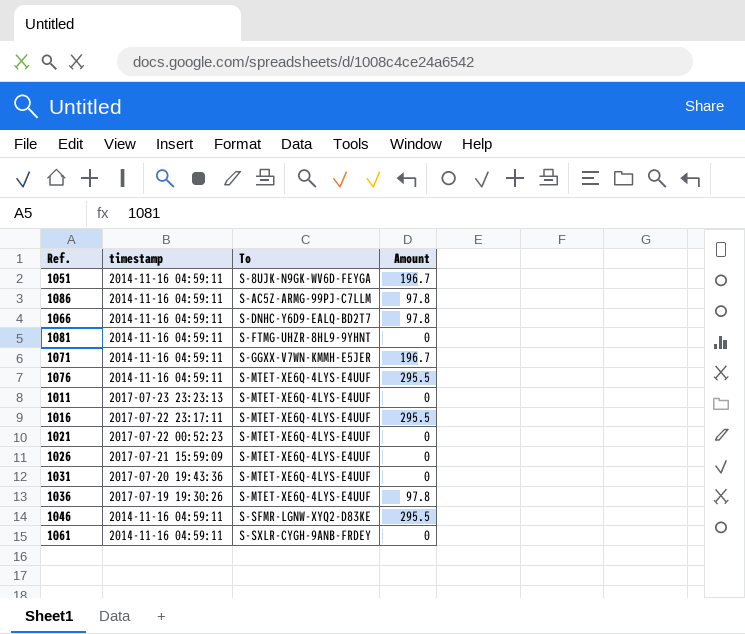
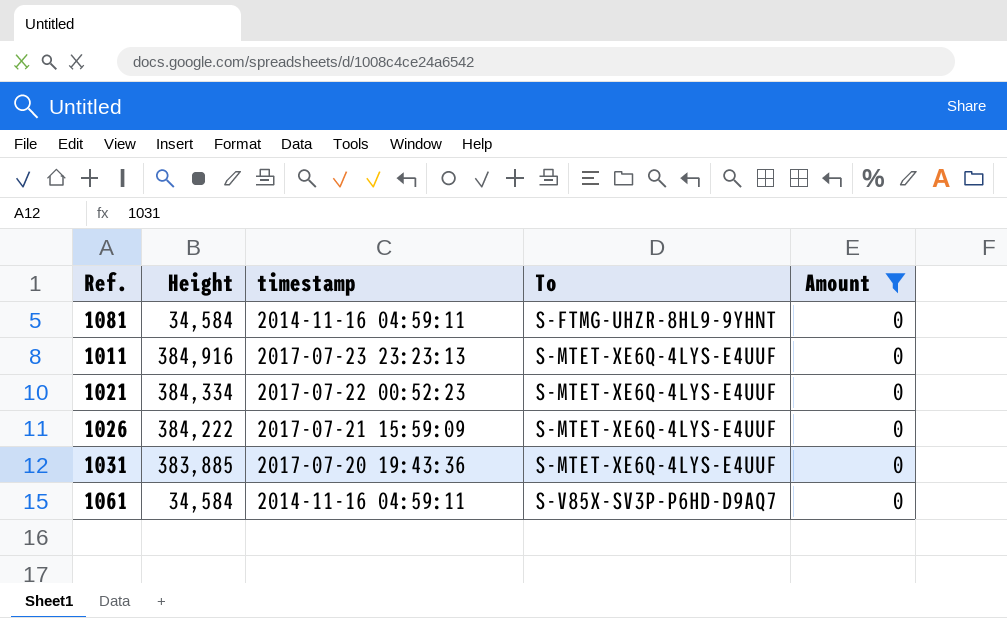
filter: none -> Amount = 0
column Height | position: none -> 2
1061 | To: S-SXLR-CYGH-9ANB-FRDEY -> S-V85X-SV3P-P6HD-D9AQ7

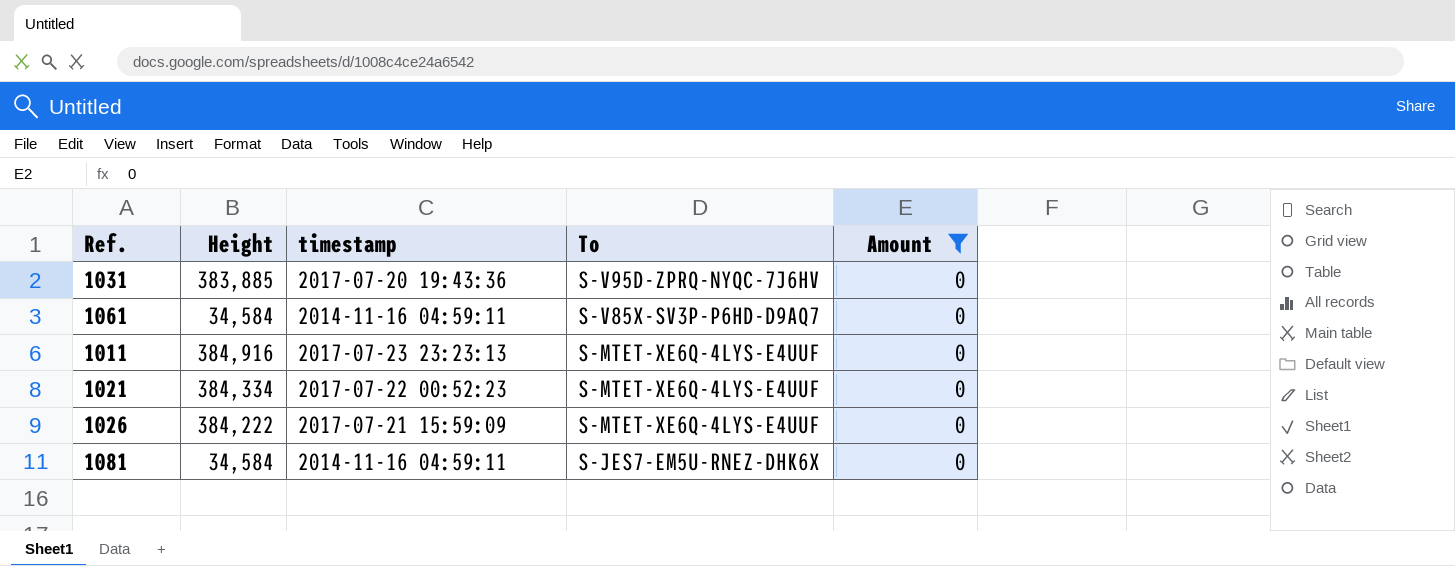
row order: To ascending -> To descending
1031 | To: S-MTET-XE6Q-4LYS-E4UUF -> S-V95D-ZPRQ-NYQC-7J6HV
1081 | To: S-FTMG-UHZR-8HL9-9YHNT -> S-JES7-EM5U-RNEZ-DHK6X

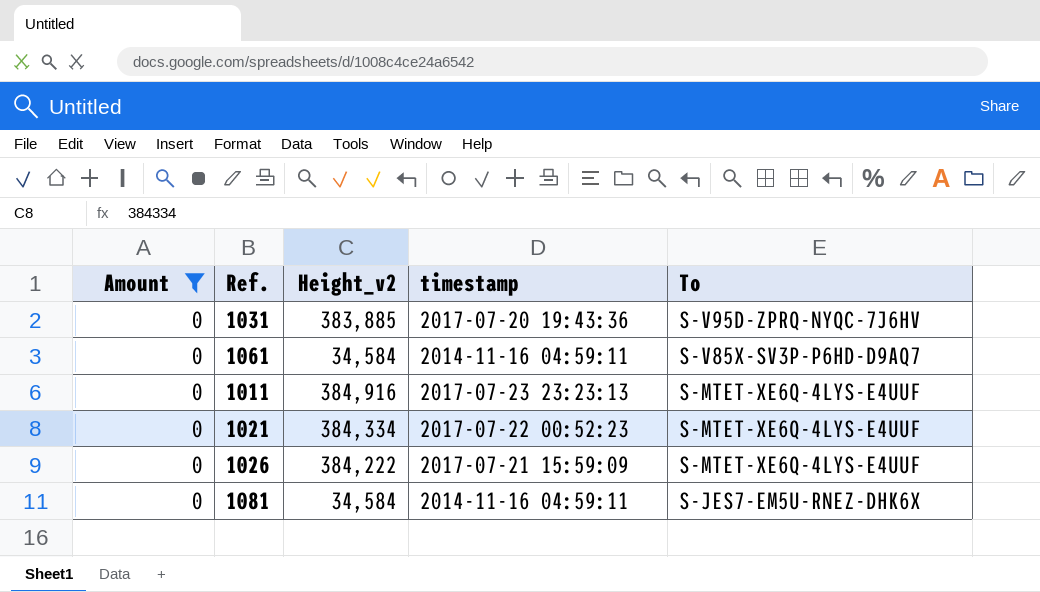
column Amount | position: 5 -> 1
column name: Height -> Height_v2

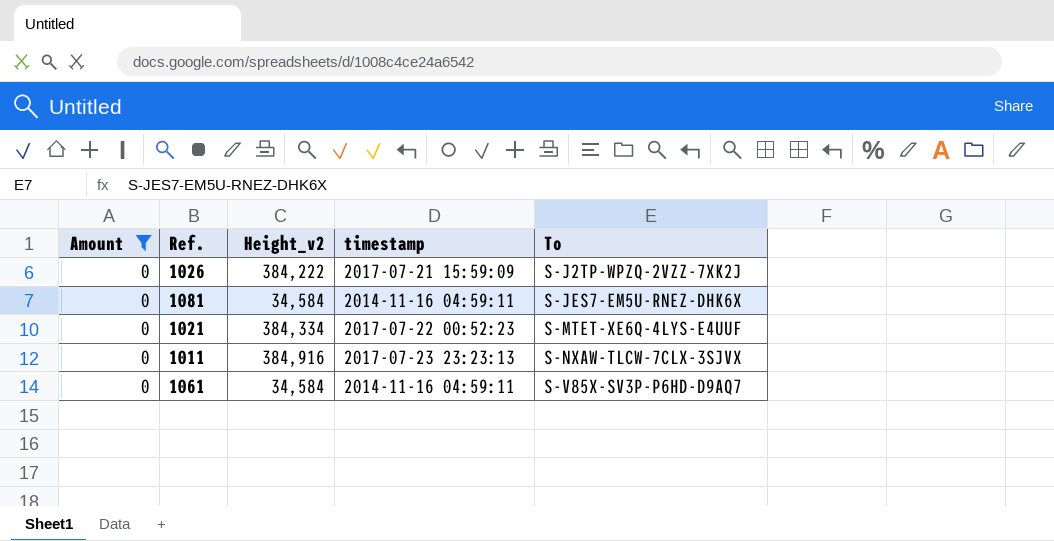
row order: To descending -> To ascending
row 1031: 0 | 383,885 | 2017-07-20 19:43:36 | S-V95D-ZPRQ-NYQC-7J6HV -> none
1026 | To: S-MTET-XE6Q-4LYS-E4UUF -> S-J2TP-WPZQ-2VZZ-7XK2J
1011 | To: S-MTET-XE6Q-4LYS-E4UUF -> S-NXAW-TLCW-7CLX-3SJVX

